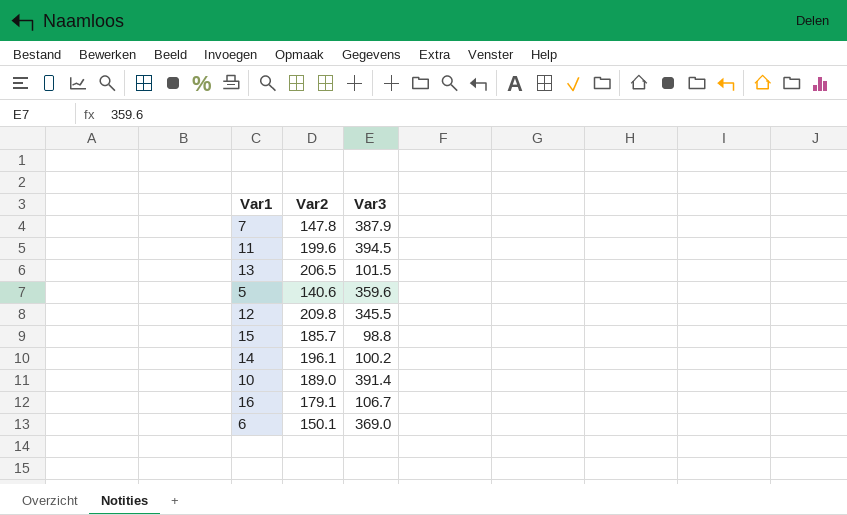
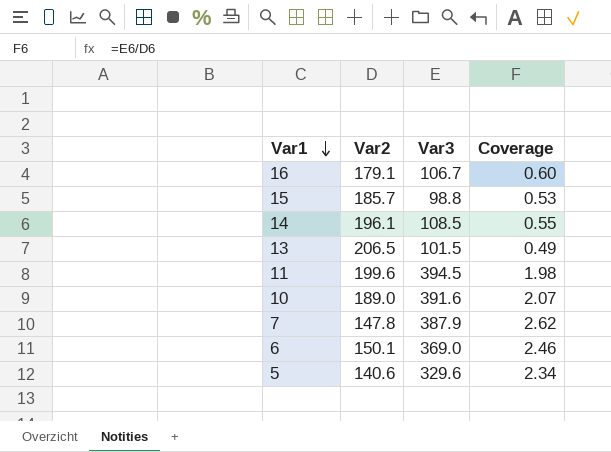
row order: none -> Var1 descending
column Coverage | formula: none -> [Var3] / [Var2]
row 12: 209.8 | 345.5 -> none
14 | Var3: 100.2 -> 108.5
10 | Var3: 391.4 -> 391.6
5 | Var3: 359.6 -> 329.6

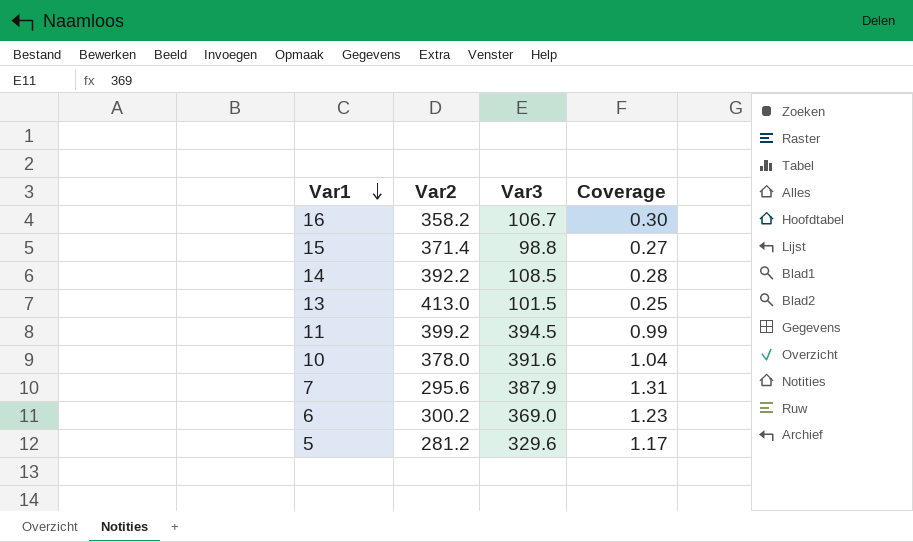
16 | Var2: 179.1 -> 358.2
16 | Coverage: 0.60 -> 0.30
15 | Var2: 185.7 -> 371.4
15 | Coverage: 0.53 -> 0.27
14 | Var2: 196.1 -> 392.2
14 | Coverage: 0.55 -> 0.28
13 | Var2: 206.5 -> 413.0
13 | Coverage: 0.49 -> 0.25
11 | Var2: 199.6 -> 399.2
11 | Coverage: 1.98 -> 0.99
10 | Var2: 189.0 -> 378.0
10 | Coverage: 2.07 -> 1.04
7 | Var2: 147.8 -> 295.6
7 | Coverage: 2.62 -> 1.31
6 | Var2: 150.1 -> 300.2
6 | Coverage: 2.46 -> 1.23
5 | Var2: 140.6 -> 281.2
5 | Coverage: 2.34 -> 1.17

